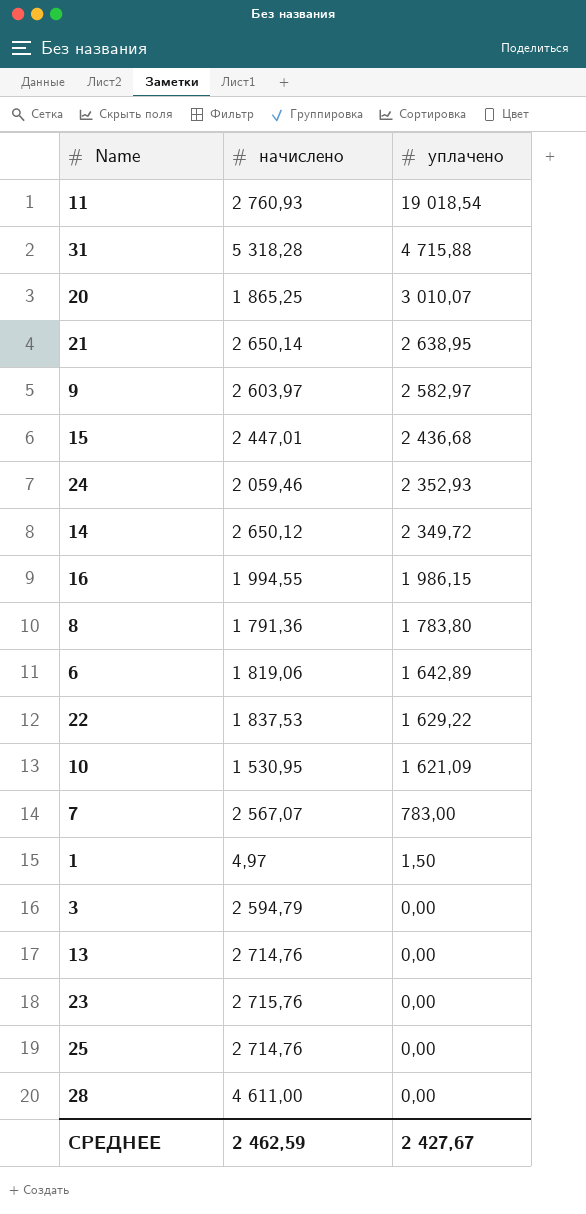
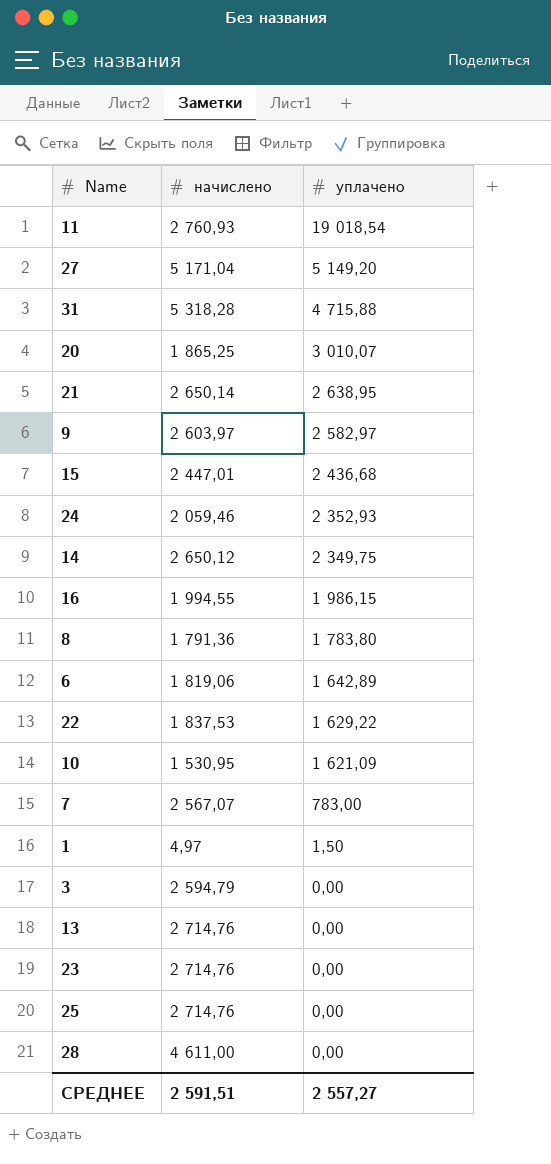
row 27: none -> 5 171,04 | 5 149,20
14 | уплачено: 2 349,72 -> 2 349,75
23 | начислено: 2 715,76 -> 2 714,76
СРЕДНЕЕ | начислено: 2 462,59 -> 2 591,51
СРЕДНЕЕ | уплачено: 2 427,67 -> 2 557,27

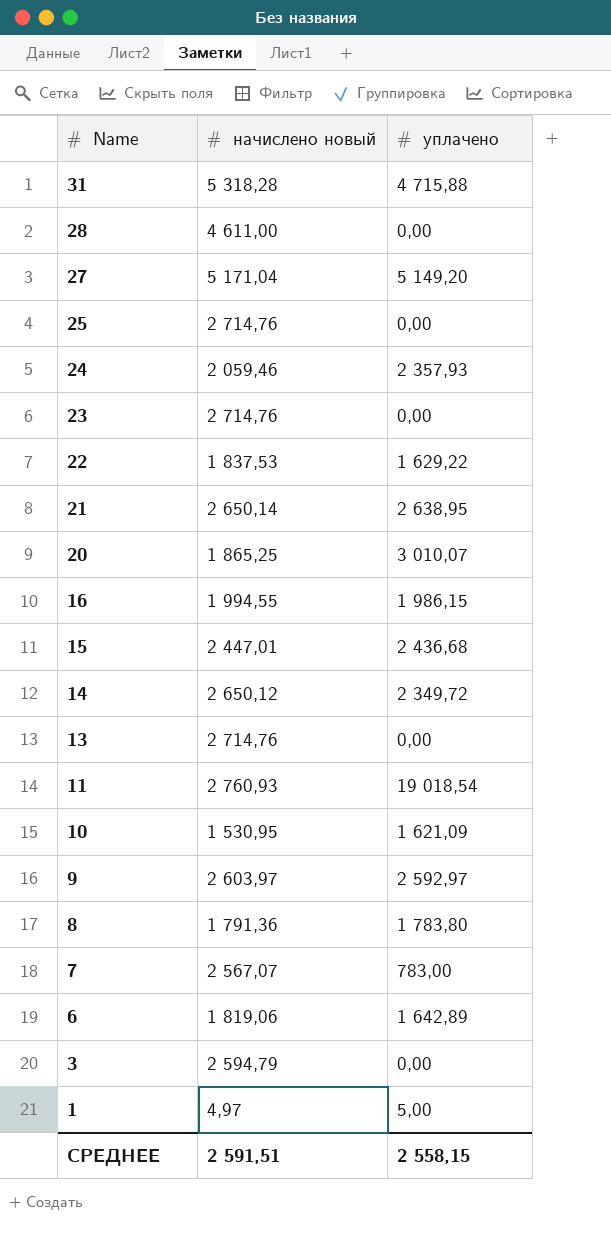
row order: уплачено descending -> Name descending
column name: начислено -> начислено новый
24 | уплачено: 2 352,93 -> 2 357,93
14 | уплачено: 2 349,75 -> 2 349,72
9 | уплачено: 2 582,97 -> 2 592,97
1 | уплачено: 1,50 -> 5,00
СРЕДНЕЕ | уплачено: 2 557,27 -> 2 558,15

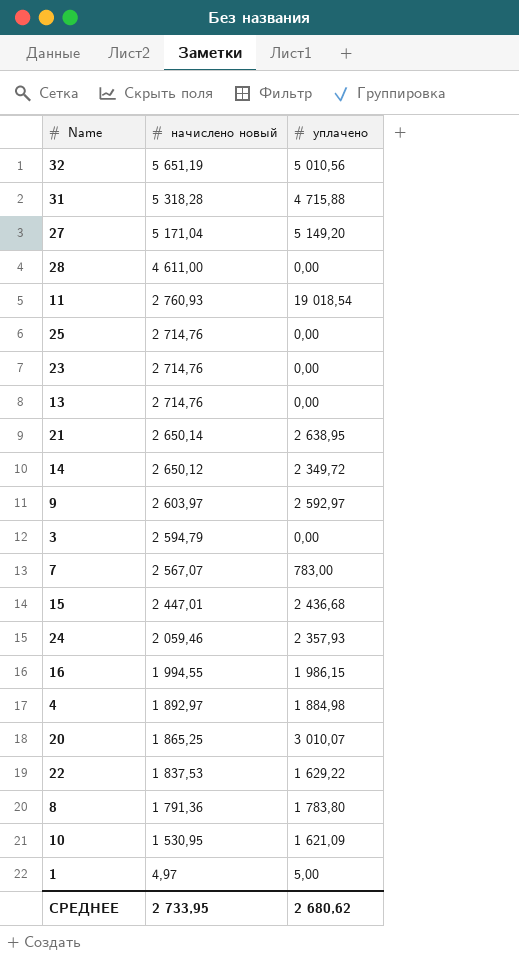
row order: Name descending -> начислено новый descending
row 6: 1 819,06 | 1 642,89 -> none
row 32: none -> 5 651,19 | 5 010,56
row 4: none -> 1 892,97 | 1 884,98
СРЕДНЕЕ | начислено новый: 2 591,51 -> 2 733,95
СРЕДНЕЕ | уплачено: 2 558,15 -> 2 680,62

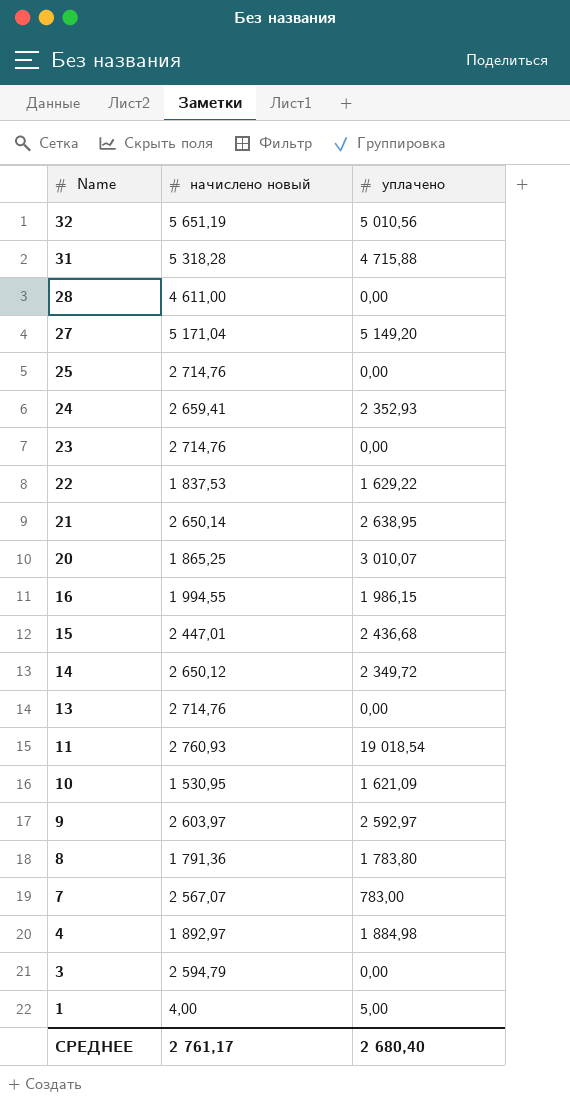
row order: начислено новый descending -> Name descending
24 | начислено новый: 2 059,46 -> 2 659,41
24 | уплачено: 2 357,93 -> 2 352,93
1 | начислено новый: 4,97 -> 4,00
СРЕДНЕЕ | начислено новый: 2 733,95 -> 2 761,17
СРЕДНЕЕ | уплачено: 2 680,62 -> 2 680,40

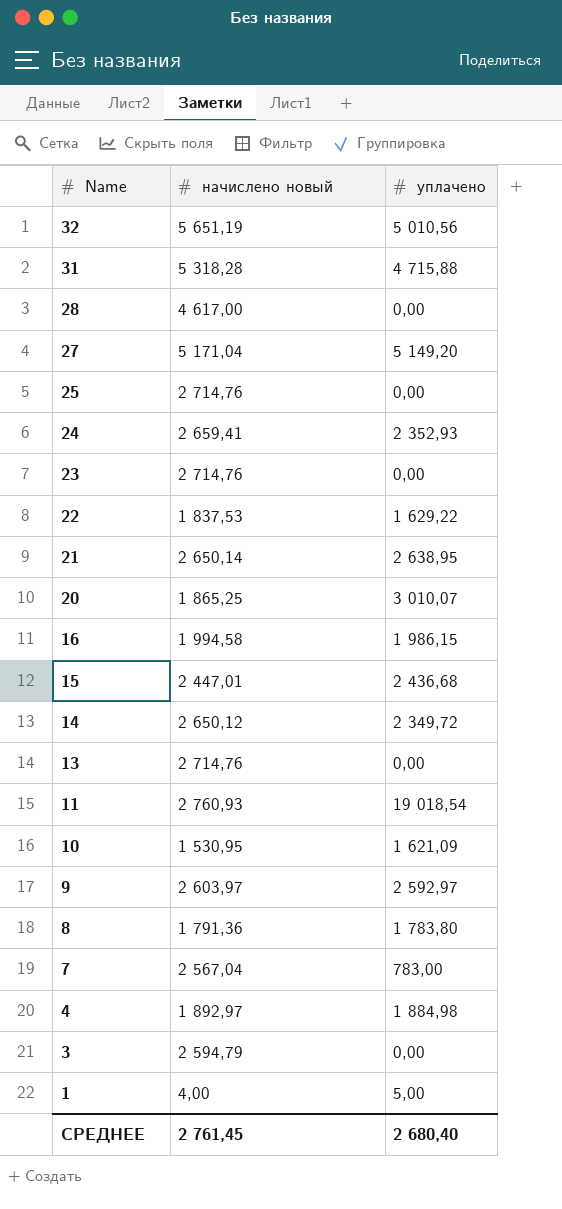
28 | начислено новый: 4 611,00 -> 4 617,00
16 | начислено новый: 1 994,55 -> 1 994,58
7 | начислено новый: 2 567,07 -> 2 567,04
СРЕДНЕЕ | начислено новый: 2 761,17 -> 2 761,45

